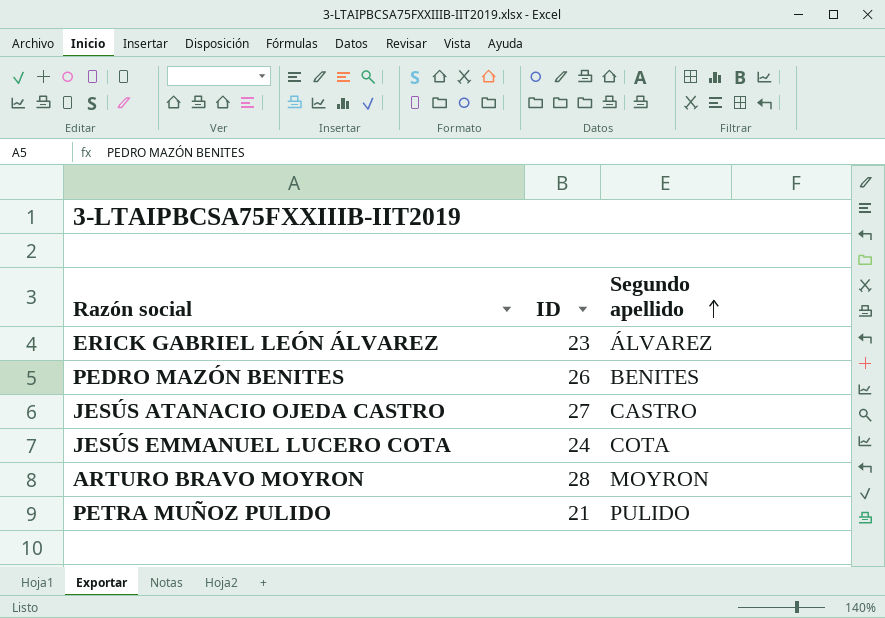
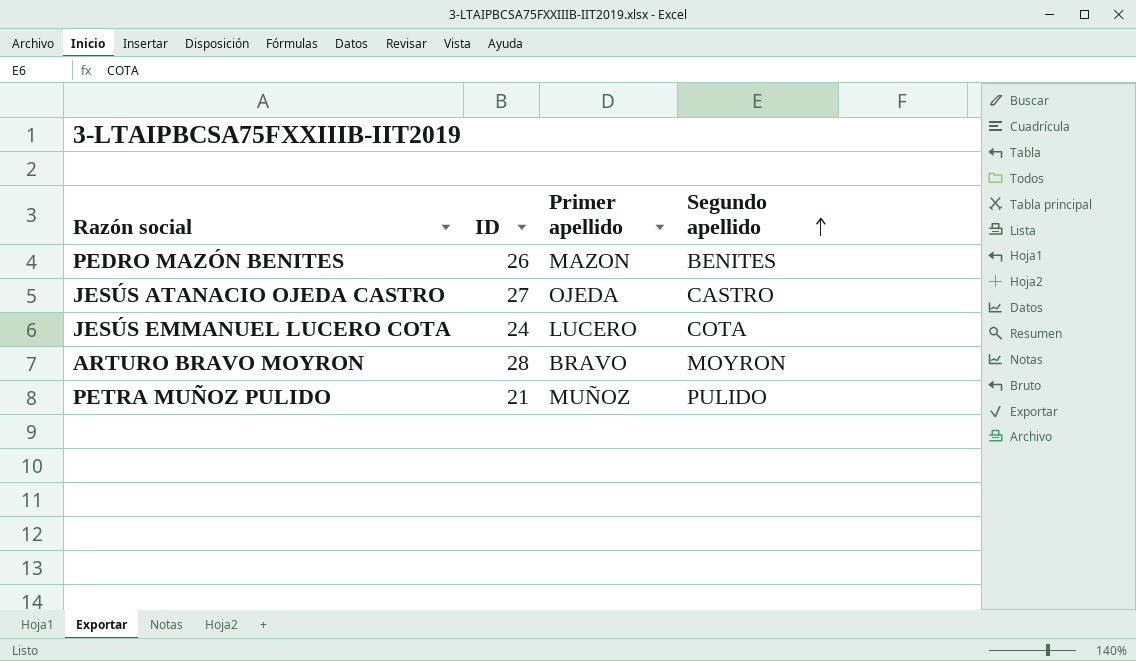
column Primer apellido | position: none -> 3
row ERICK GABRIEL LEÓN ÁLVAREZ: 23 | ÁLVAREZ -> none

